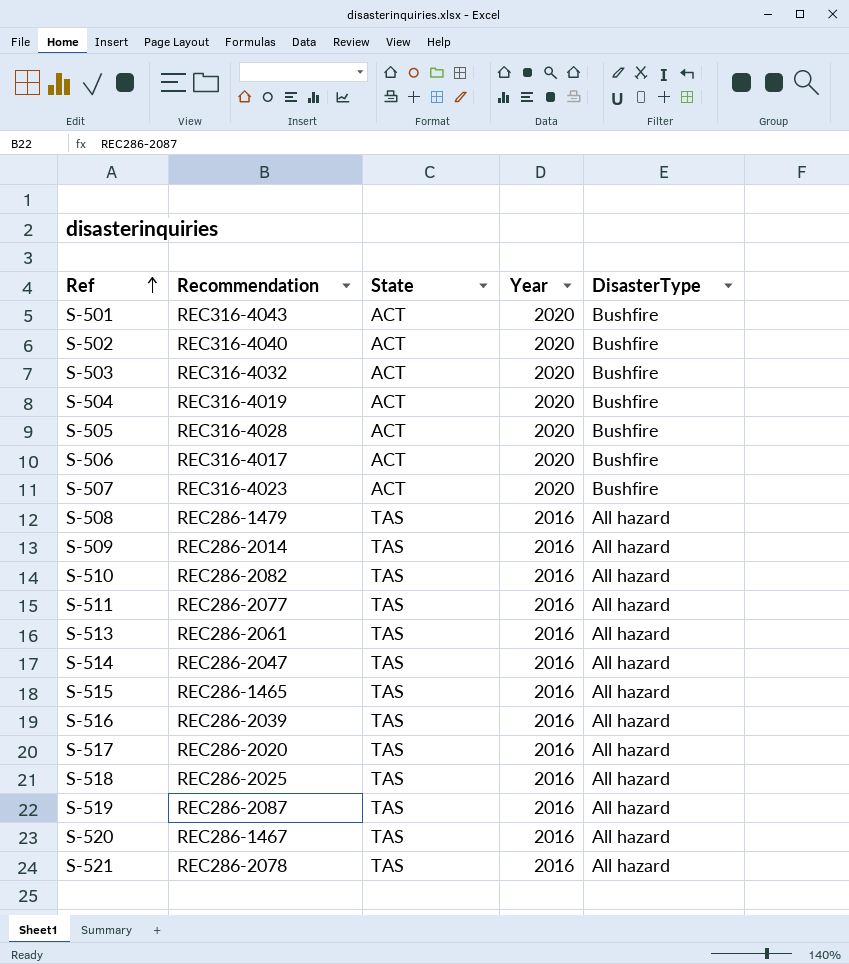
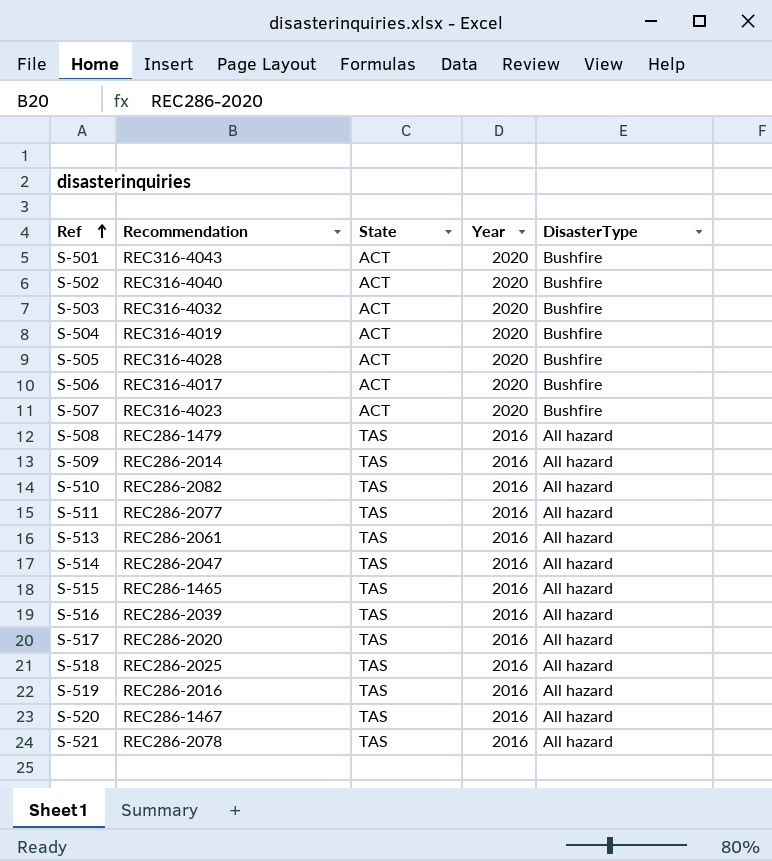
S-519 | Recommendation: REC286-2087 -> REC286-2016

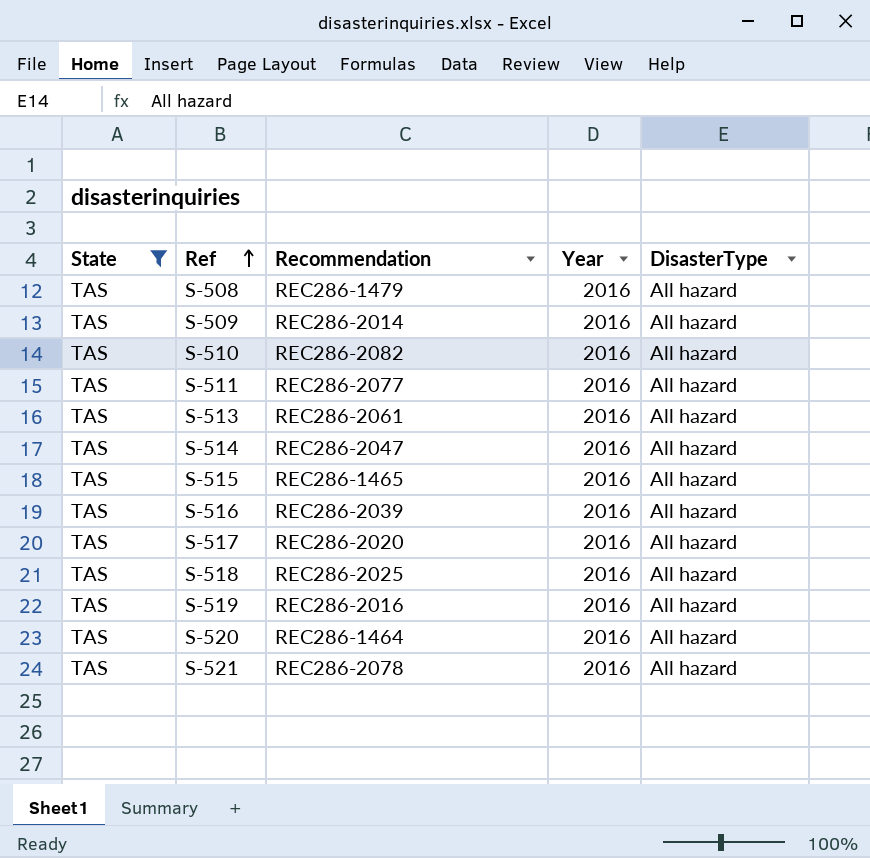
filter: none -> State = TAS
column State | position: 3 -> 1
S-520 | Recommendation: REC286-1467 -> REC286-1464

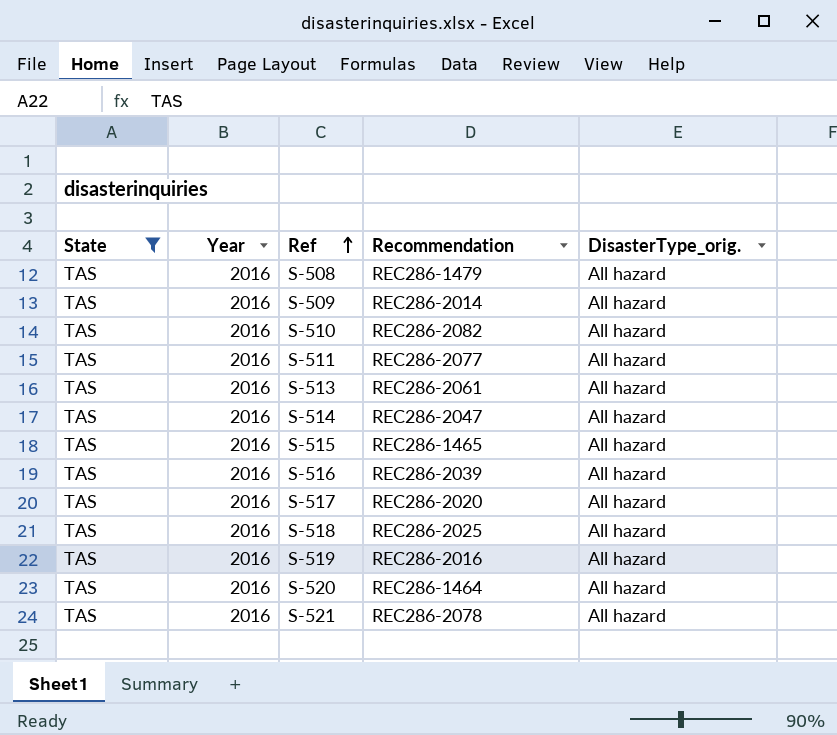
column Year | position: 4 -> 2
column name: DisasterType -> DisasterType_orig.

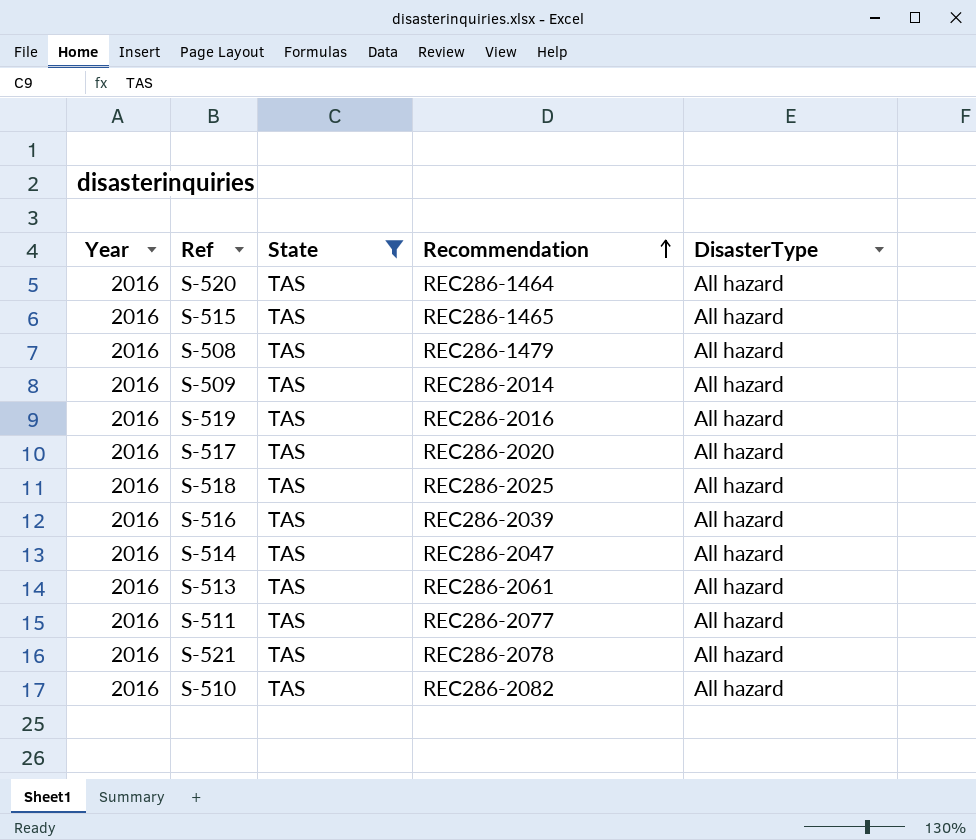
row order: Ref ascending -> Recommendation ascending
column State | position: 1 -> 3
column name: DisasterType_orig. -> DisasterType

